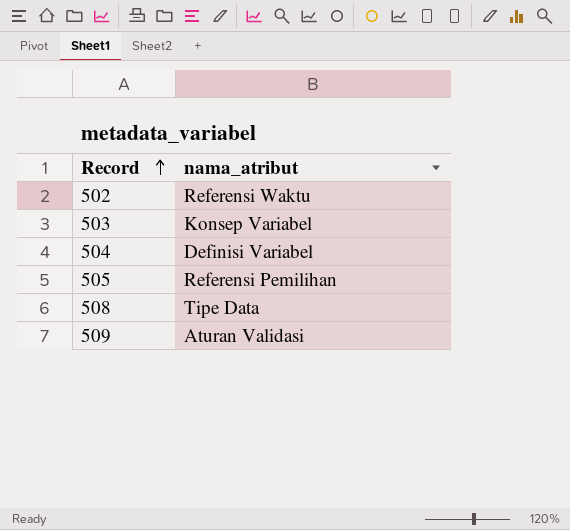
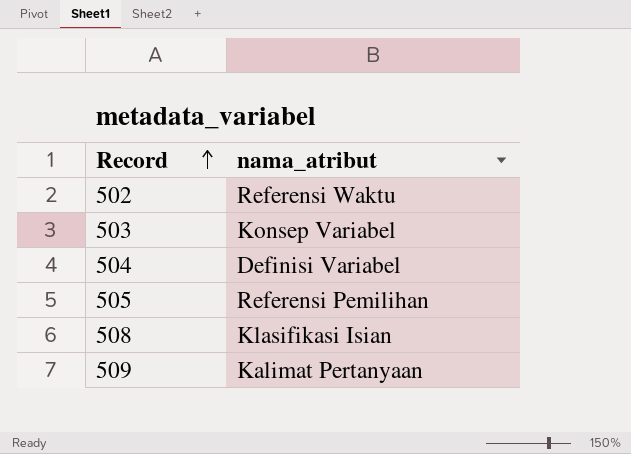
508 | nama_atribut: Tipe Data -> Klasifikasi Isian
509 | nama_atribut: Aturan Validasi -> Kalimat Pertanyaan

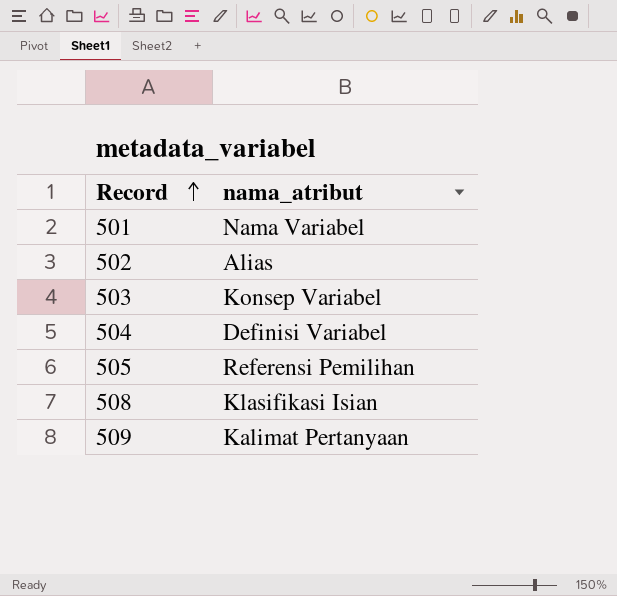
row 501: none -> Nama Variabel
502 | nama_atribut: Referensi Waktu -> Alias

